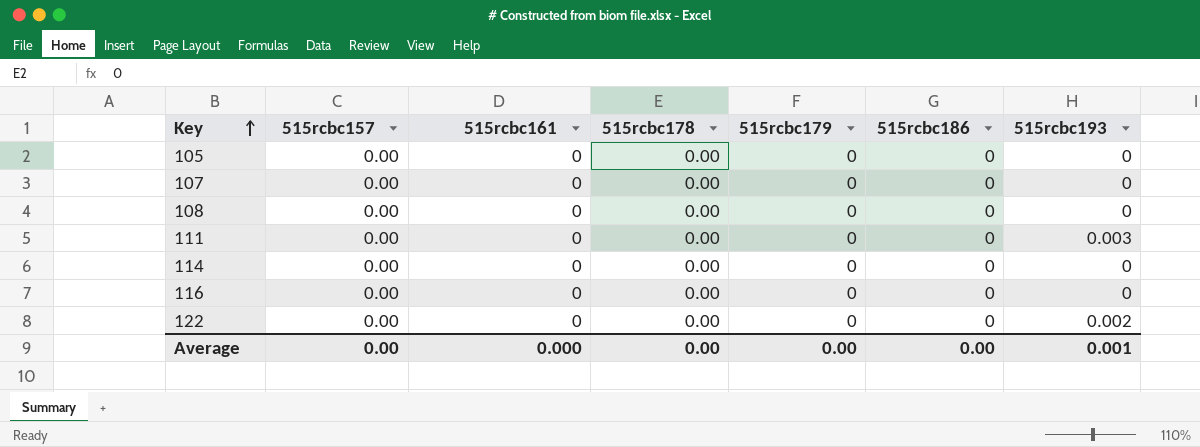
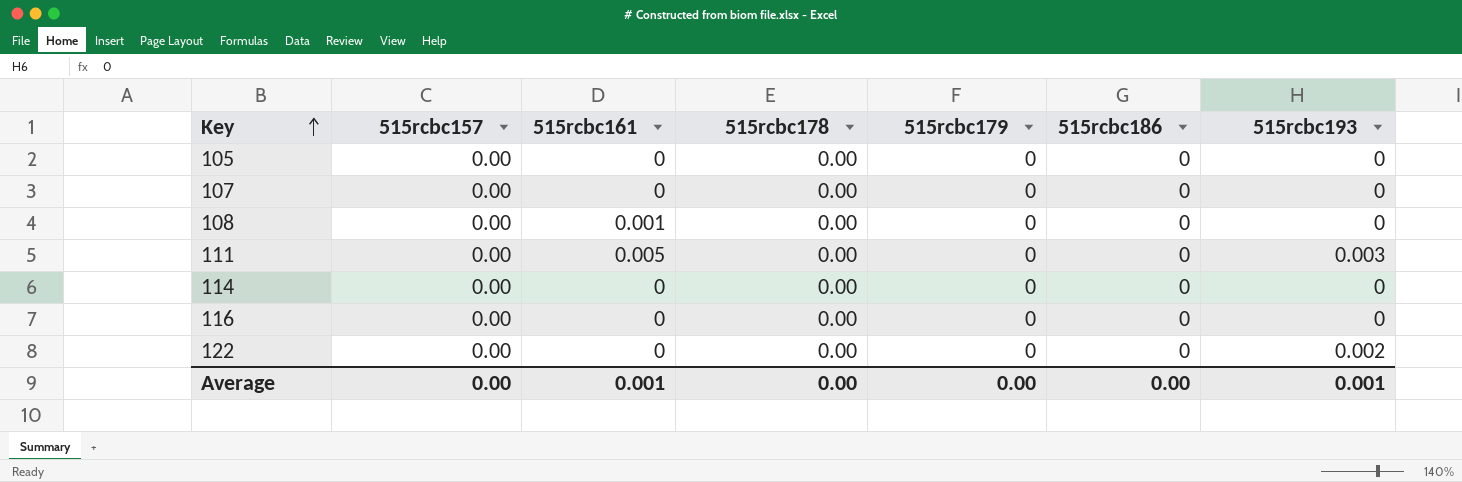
108 | 515rcbc161: 0 -> 0.001
111 | 515rcbc161: 0 -> 0.005
Average | 515rcbc161: 0.000 -> 0.001

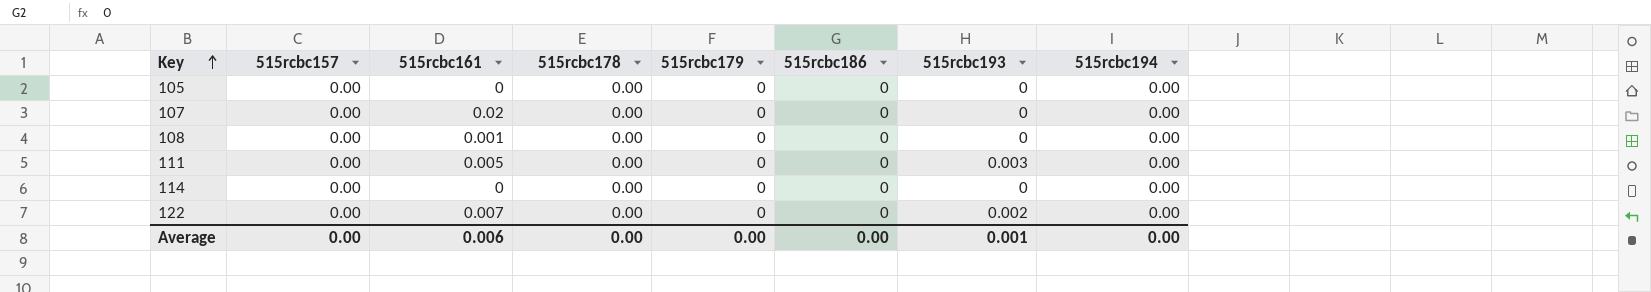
column 515rcbc194 | position: none -> 8
row 116: 0.00 | 0 | 0.00 | 0 | 0 | 0 -> none
107 | 515rcbc161: 0 -> 0.02
122 | 515rcbc161: 0 -> 0.007
Average | 515rcbc161: 0.001 -> 0.006

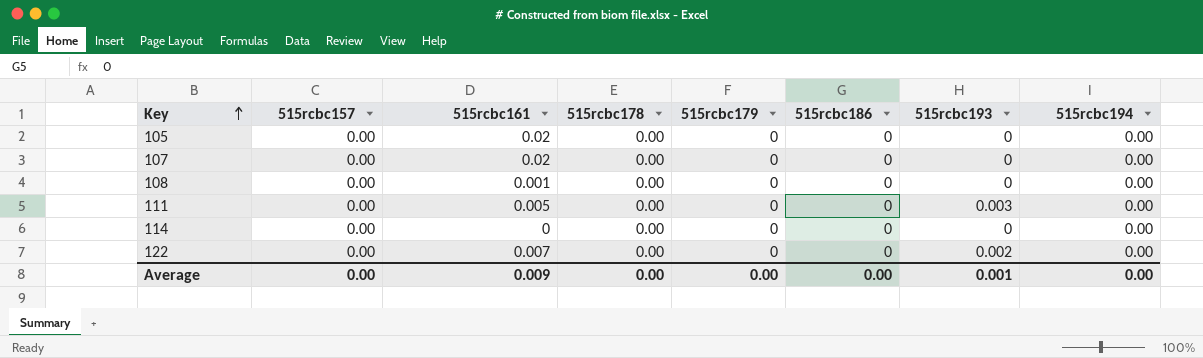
105 | 515rcbc161: 0 -> 0.02
Average | 515rcbc161: 0.006 -> 0.009

